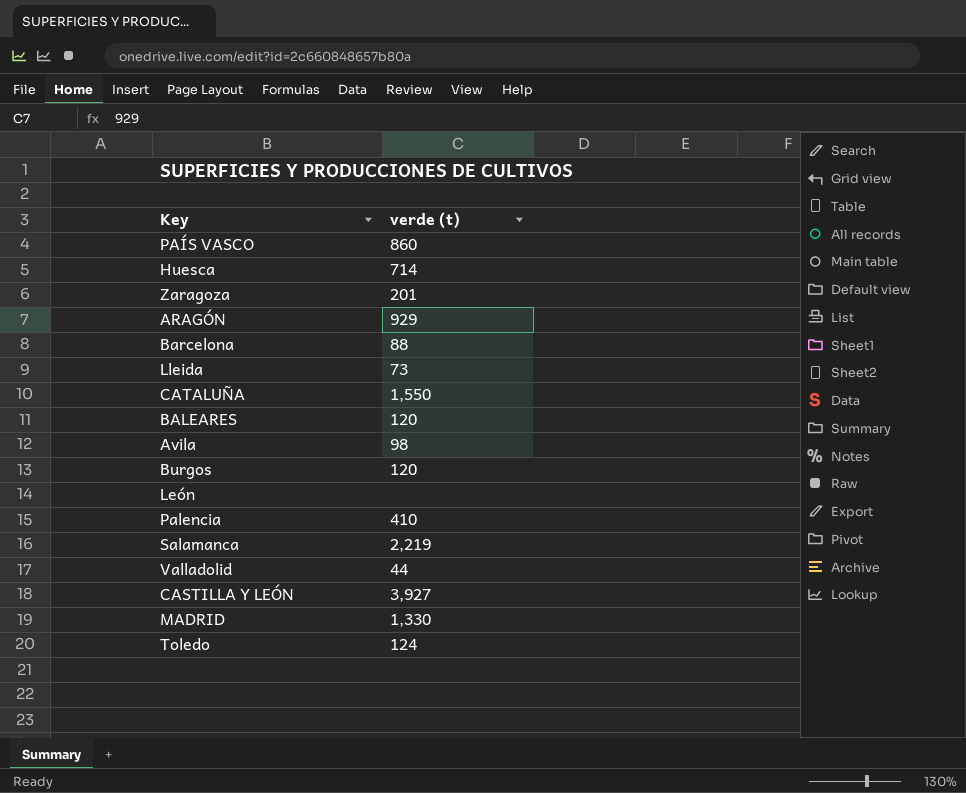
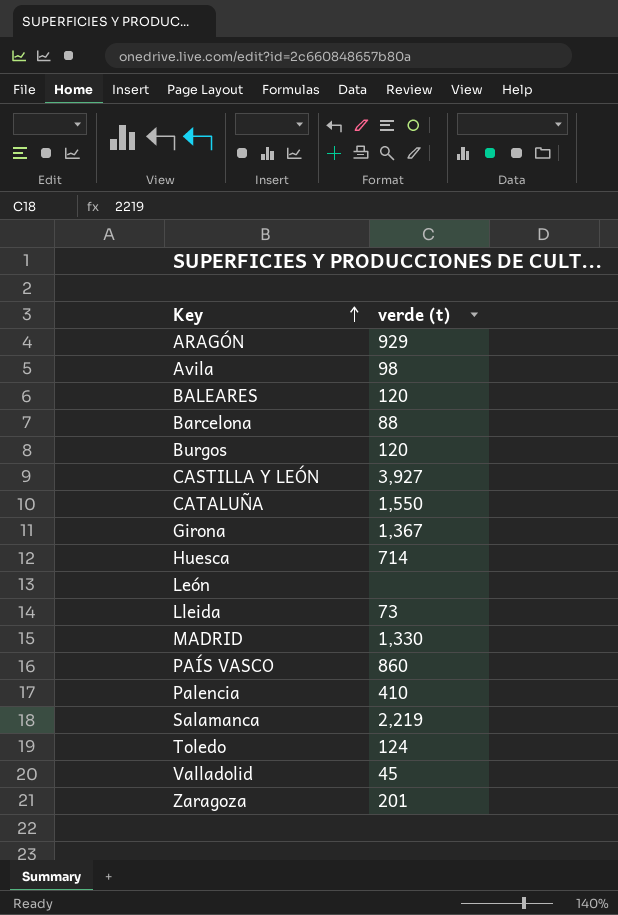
row order: none -> Key ascending
row Girona: none -> 1,367
Valladolid | verde (t): 44 -> 45

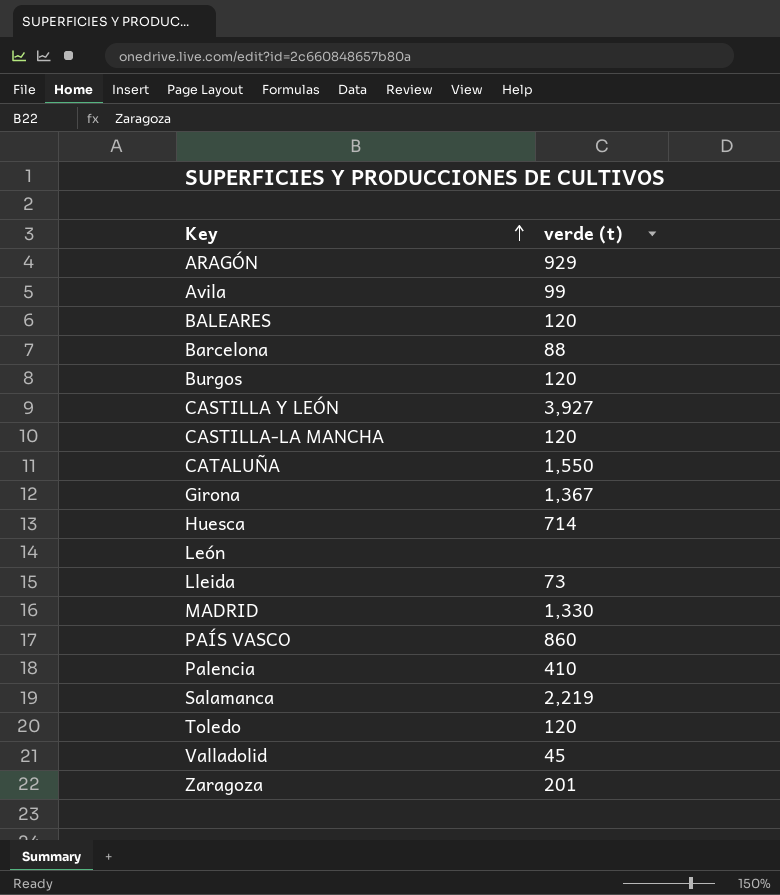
Avila | verde (t): 98 -> 99
row CASTILLA-LA MANCHA: none -> 120
Toledo | verde (t): 124 -> 120

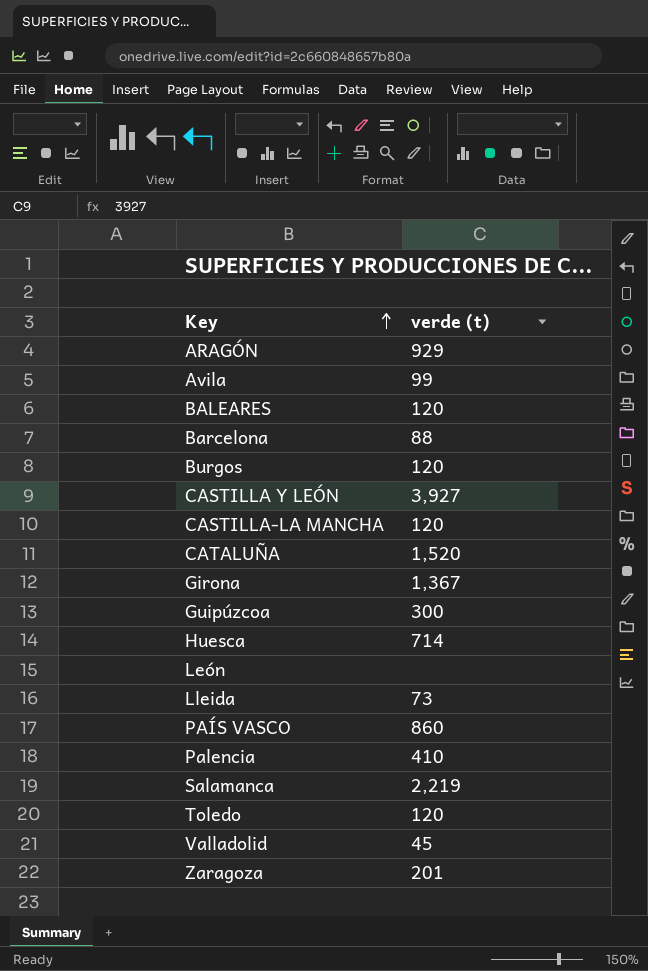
row MADRID: 1,330 -> none
CATALUÑA | verde (t): 1,550 -> 1,520
row Guipúzcoa: none -> 300

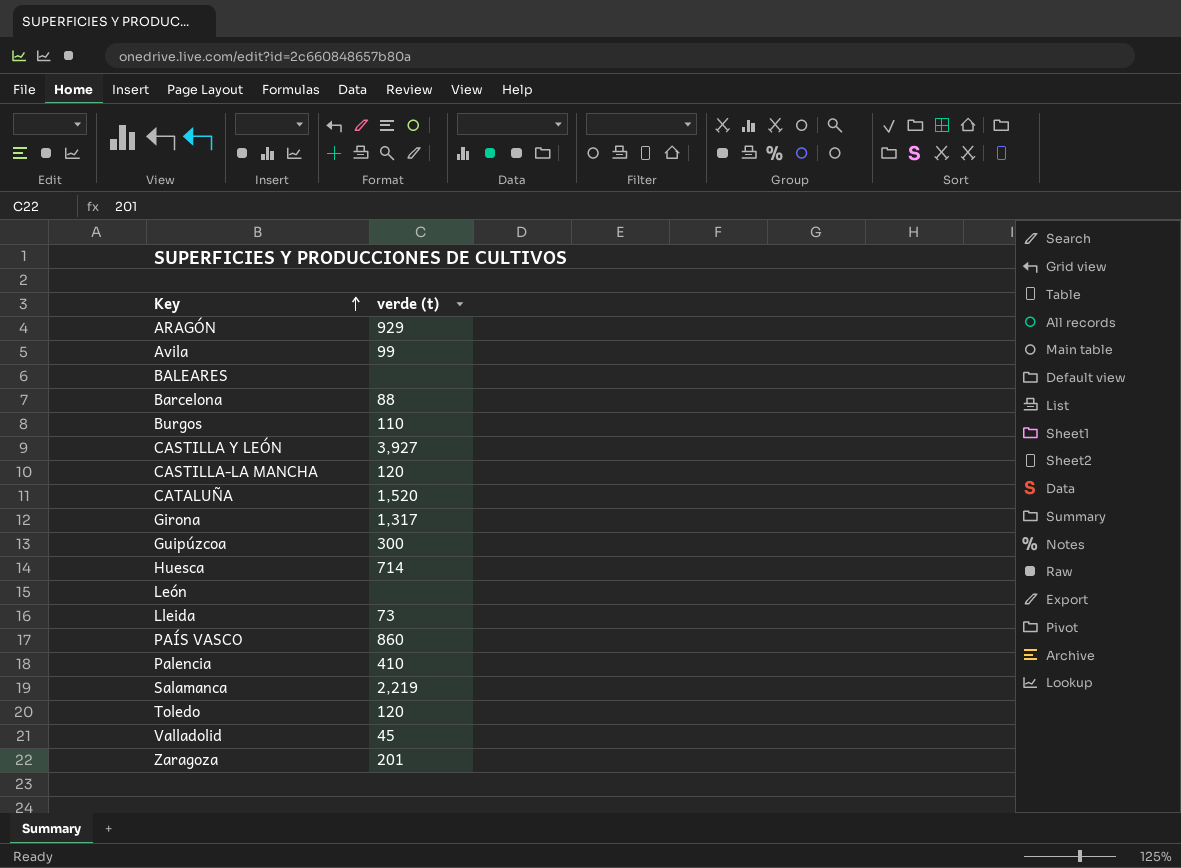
BALEARES | verde (t): 120 -> none
Burgos | verde (t): 120 -> 110
Girona | verde (t): 1,367 -> 1,317

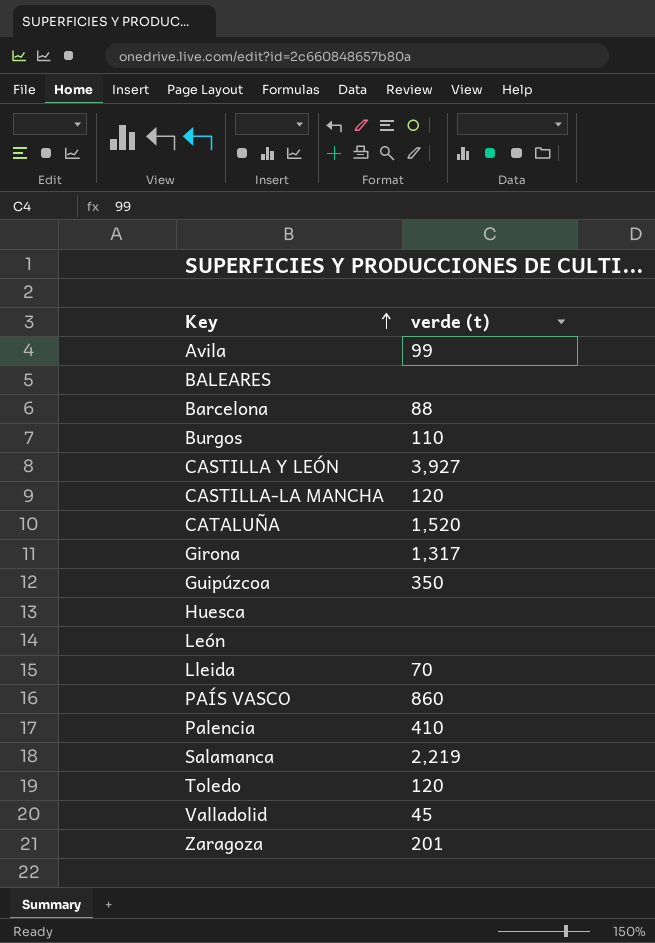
row ARAGÓN: 929 -> none
Guipúzcoa | verde (t): 300 -> 350
Huesca | verde (t): 714 -> none
Lleida | verde (t): 73 -> 70

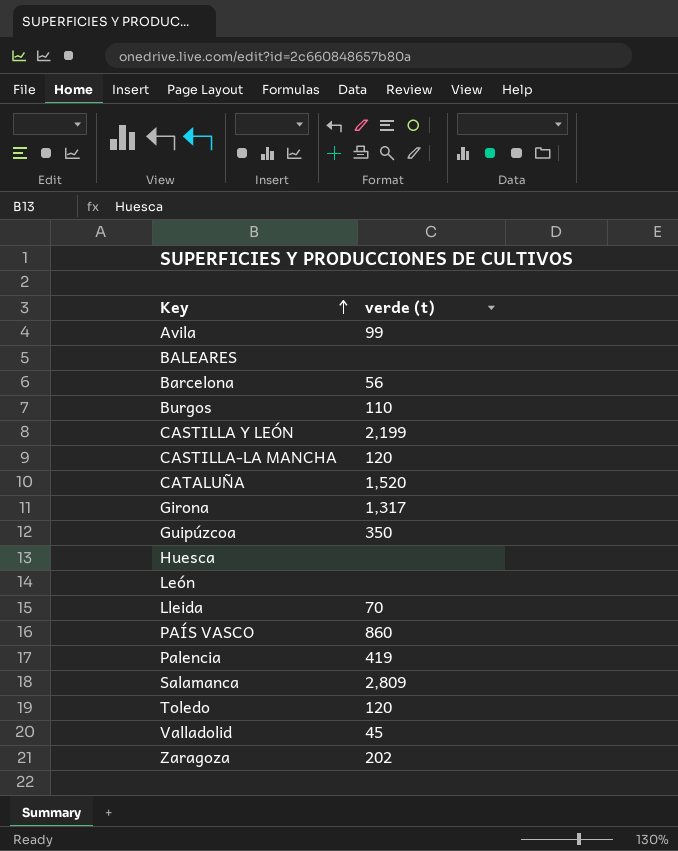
Barcelona | verde (t): 88 -> 56
CASTILLA Y LEÓN | verde (t): 3,927 -> 2,199
Palencia | verde (t): 410 -> 419
Salamanca | verde (t): 2,219 -> 2,809
Zaragoza | verde (t): 201 -> 202

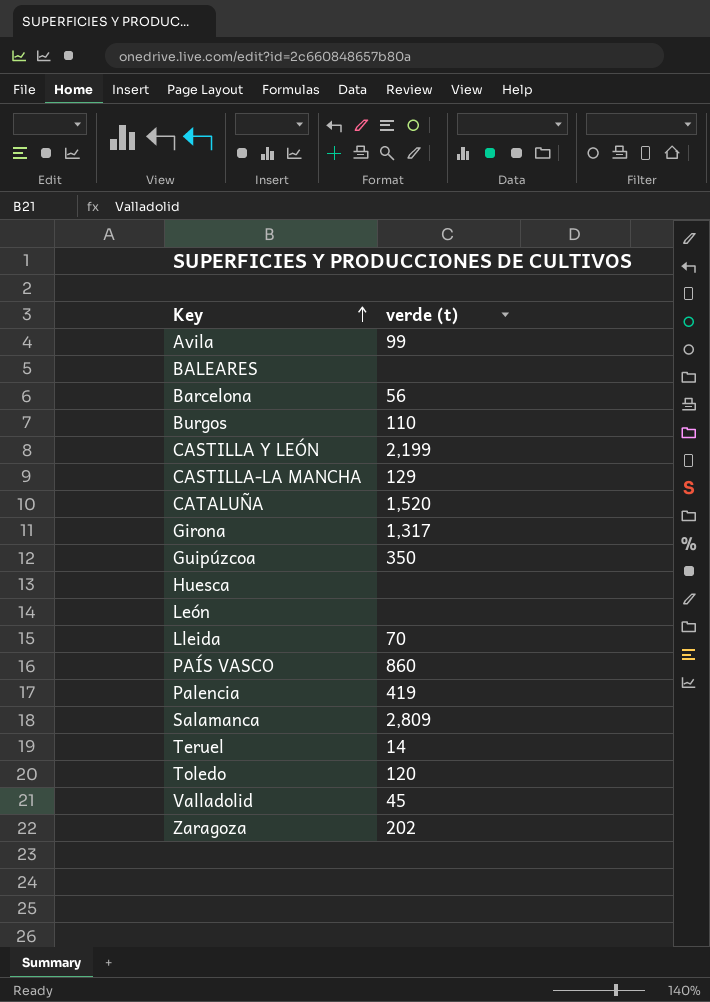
CASTILLA-LA MANCHA | verde (t): 120 -> 129
row Teruel: none -> 14

